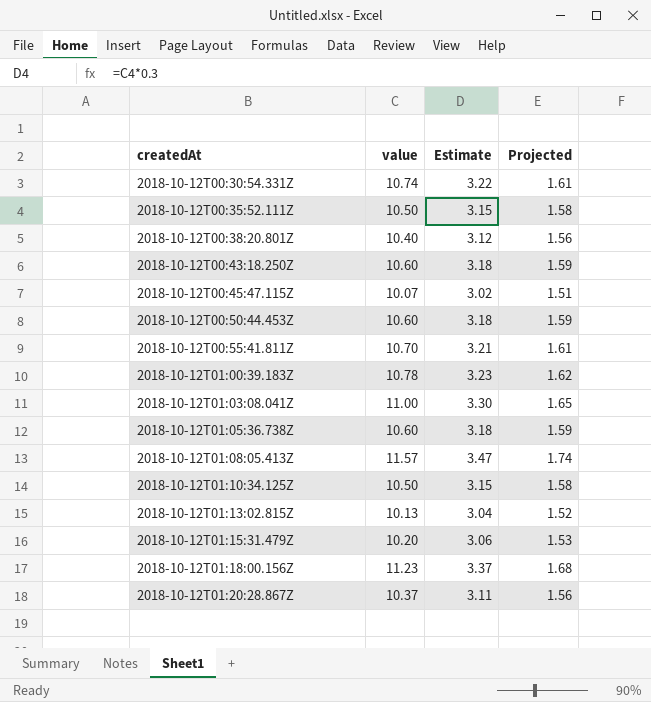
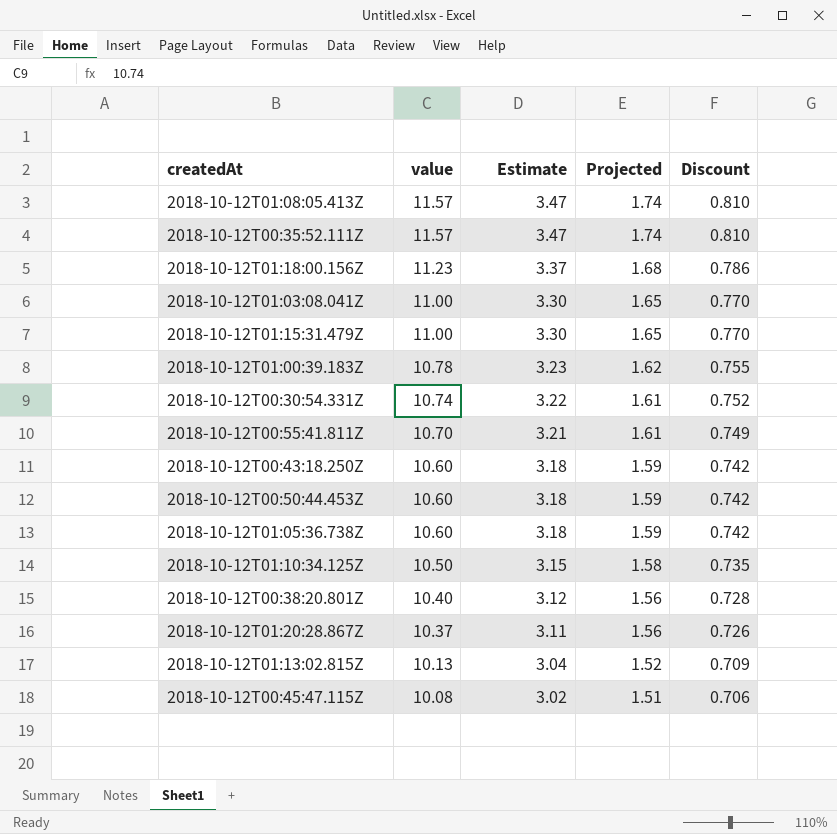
row order: createdAt ascending -> value descending
column Discount | formula: none -> [value] * 0.07
2018-10-12T00:35:52.111Z | value: 10.50 -> 11.57
2018-10-12T00:35:52.111Z | Estimate: 3.15 -> 3.47
2018-10-12T00:35:52.111Z | Projected: 1.58 -> 1.74
2018-10-12T01:15:31.479Z | value: 10.20 -> 11.00
2018-10-12T01:15:31.479Z | Estimate: 3.06 -> 3.30
2018-10-12T01:15:31.479Z | Projected: 1.53 -> 1.65
2018-10-12T00:45:47.115Z | value: 10.07 -> 10.08

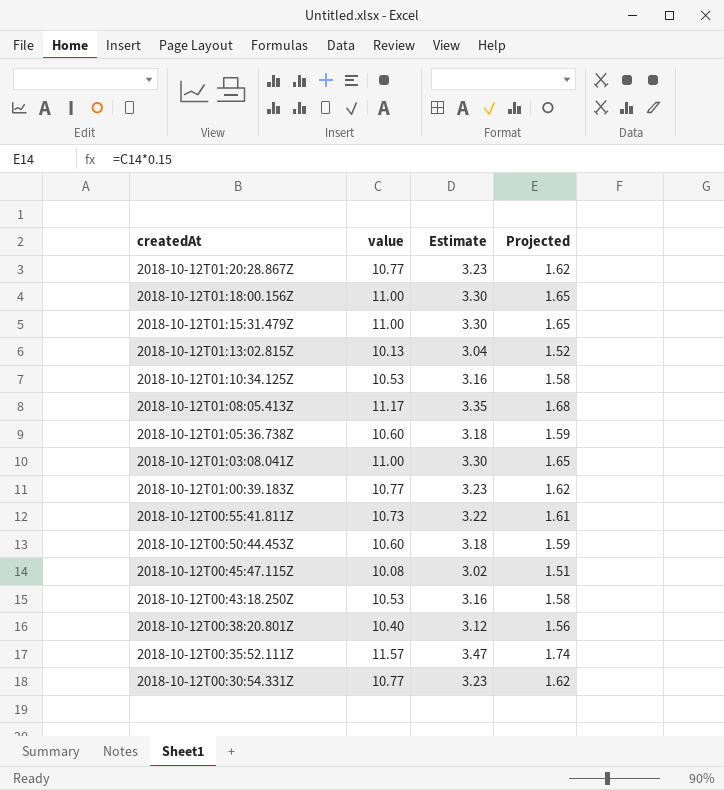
row order: value descending -> createdAt descending
column Discount | formula: [value] * 0.07 -> none
2018-10-12T01:20:28.867Z | value: 10.37 -> 10.77
2018-10-12T01:20:28.867Z | Estimate: 3.11 -> 3.23
2018-10-12T01:20:28.867Z | Projected: 1.56 -> 1.62
2018-10-12T01:18:00.156Z | value: 11.23 -> 11.00
2018-10-12T01:18:00.156Z | Estimate: 3.37 -> 3.30
2018-10-12T01:18:00.156Z | Projected: 1.68 -> 1.65
2018-10-12T01:10:34.125Z | value: 10.50 -> 10.53
2018-10-12T01:10:34.125Z | Estimate: 3.15 -> 3.16
2018-10-12T01:08:05.413Z | value: 11.57 -> 11.17
2018-10-12T01:08:05.413Z | Estimate: 3.47 -> 3.35
2018-10-12T01:08:05.413Z | Projected: 1.74 -> 1.68
2018-10-12T01:00:39.183Z | value: 10.78 -> 10.77
2018-10-12T00:55:41.811Z | value: 10.70 -> 10.73
2018-10-12T00:55:41.811Z | Estimate: 3.21 -> 3.22
2018-10-12T00:43:18.250Z | value: 10.60 -> 10.53
2018-10-12T00:43:18.250Z | Estimate: 3.18 -> 3.16
2018-10-12T00:43:18.250Z | Projected: 1.59 -> 1.58
2018-10-12T00:30:54.331Z | value: 10.74 -> 10.77
2018-10-12T00:30:54.331Z | Estimate: 3.22 -> 3.23
2018-10-12T00:30:54.331Z | Projected: 1.61 -> 1.62

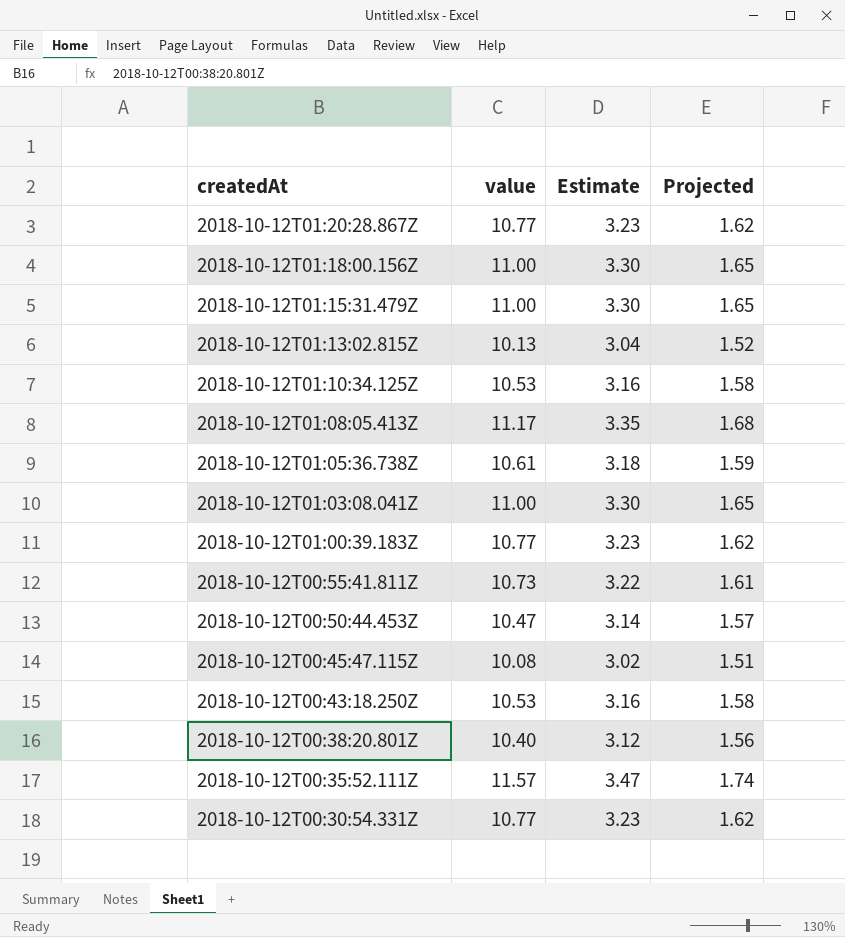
2018-10-12T01:05:36.738Z | value: 10.60 -> 10.61
2018-10-12T00:50:44.453Z | value: 10.60 -> 10.47
2018-10-12T00:50:44.453Z | Estimate: 3.18 -> 3.14
2018-10-12T00:50:44.453Z | Projected: 1.59 -> 1.57

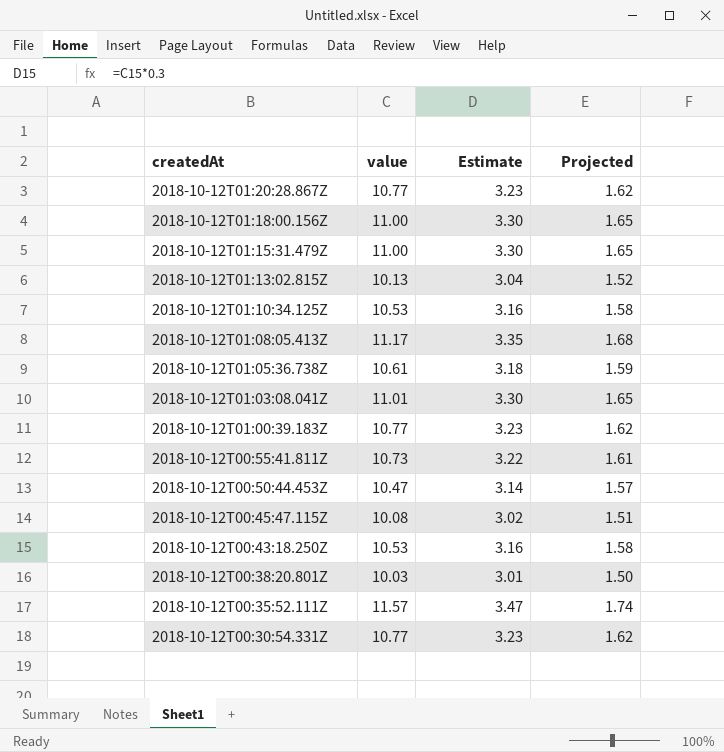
2018-10-12T01:03:08.041Z | value: 11.00 -> 11.01
2018-10-12T00:38:20.801Z | value: 10.40 -> 10.03
2018-10-12T00:38:20.801Z | Estimate: 3.12 -> 3.01
2018-10-12T00:38:20.801Z | Projected: 1.56 -> 1.50

